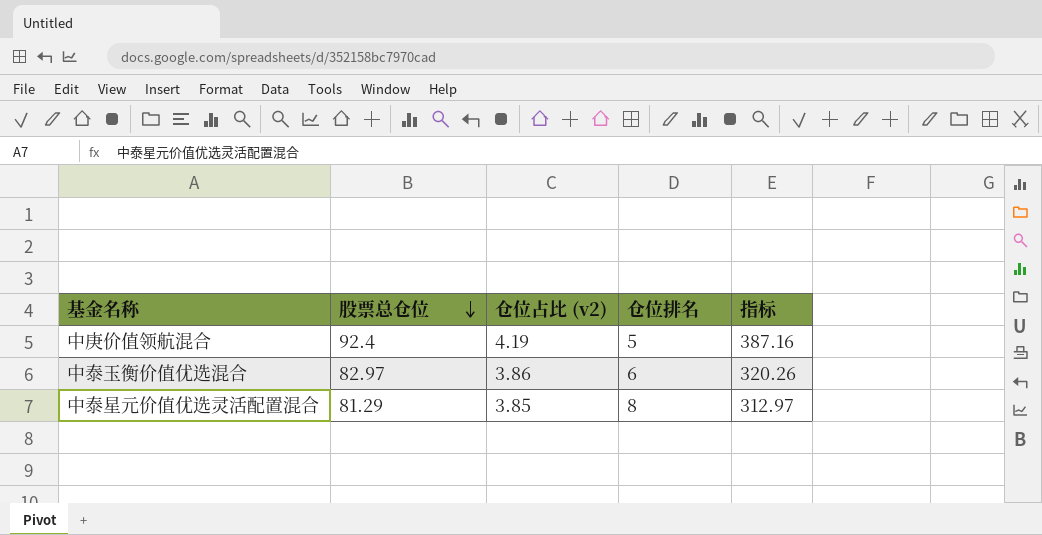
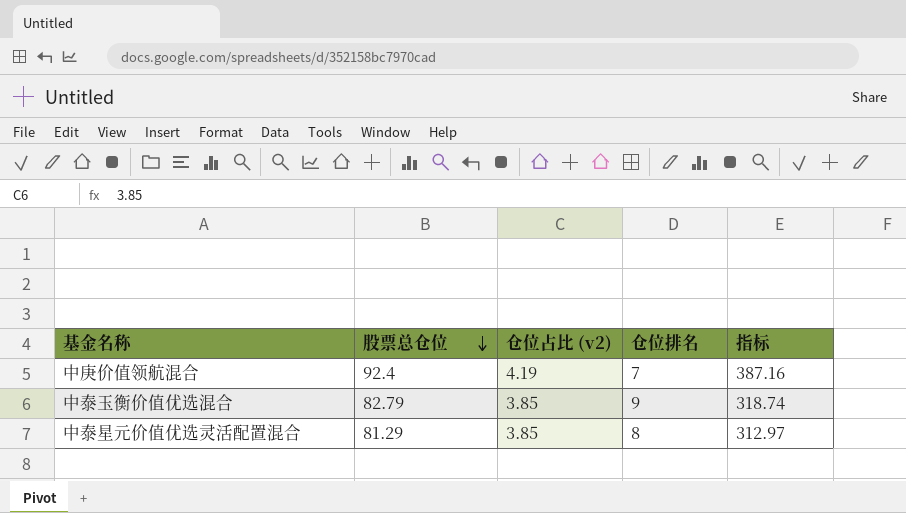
中庚价值领航混合 | 仓位排名: 5 -> 7
中泰玉衡价值优选混合 | 股票总仓位: 82.97 -> 82.79
中泰玉衡价值优选混合 | 仓位占比 (v2): 3.86 -> 3.85
中泰玉衡价值优选混合 | 仓位排名: 6 -> 9
中泰玉衡价值优选混合 | 指标: 320.26 -> 318.74

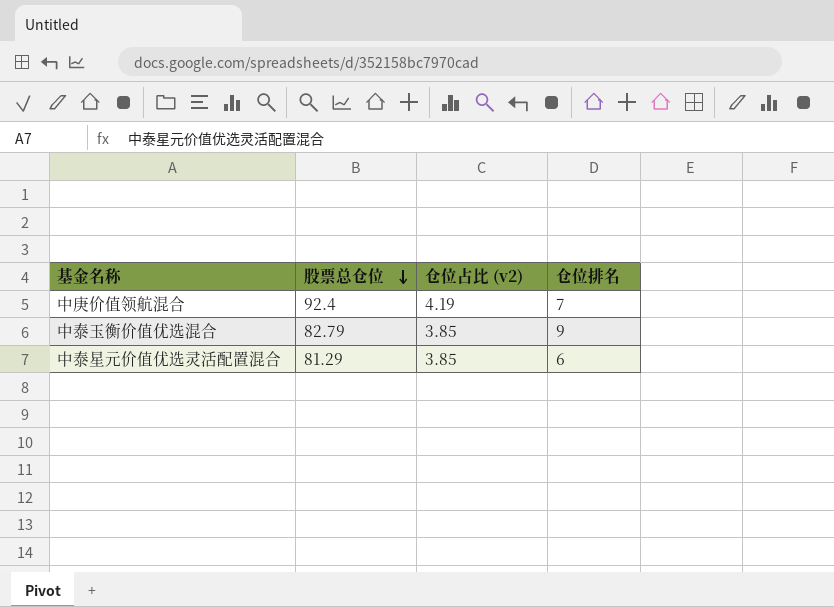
column 指标 | formula: [股票总仓位] * [仓位占比 (v2)] -> none
中泰星元价值优选灵活配置混合 | 仓位排名: 8 -> 6

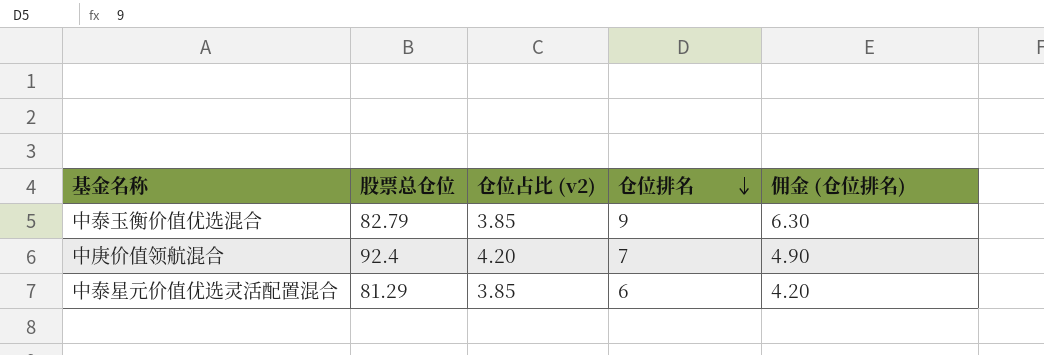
row order: 股票总仓位 descending -> 仓位排名 descending
column 佣金 (仓位排名) | formula: none -> [仓位排名] * 0.7
中庚价值领航混合 | 仓位占比 (v2): 4.19 -> 4.20

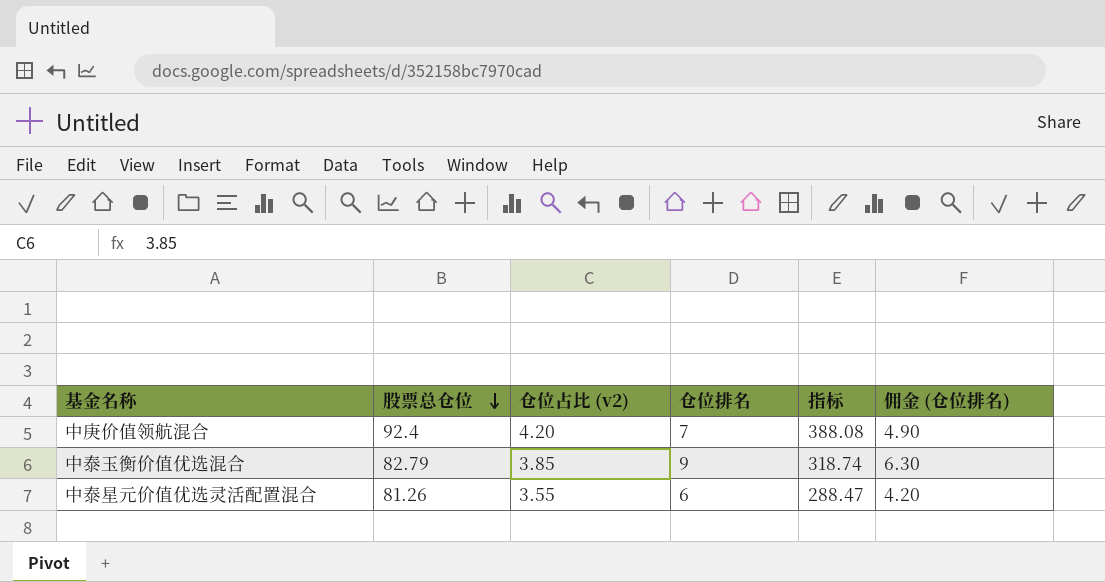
row order: 仓位排名 descending -> 股票总仓位 descending
column 指标 | formula: none -> [股票总仓位] * [仓位占比 (v2)]
中泰星元价值优选灵活配置混合 | 股票总仓位: 81.29 -> 81.26
中泰星元价值优选灵活配置混合 | 仓位占比 (v2): 3.85 -> 3.55

